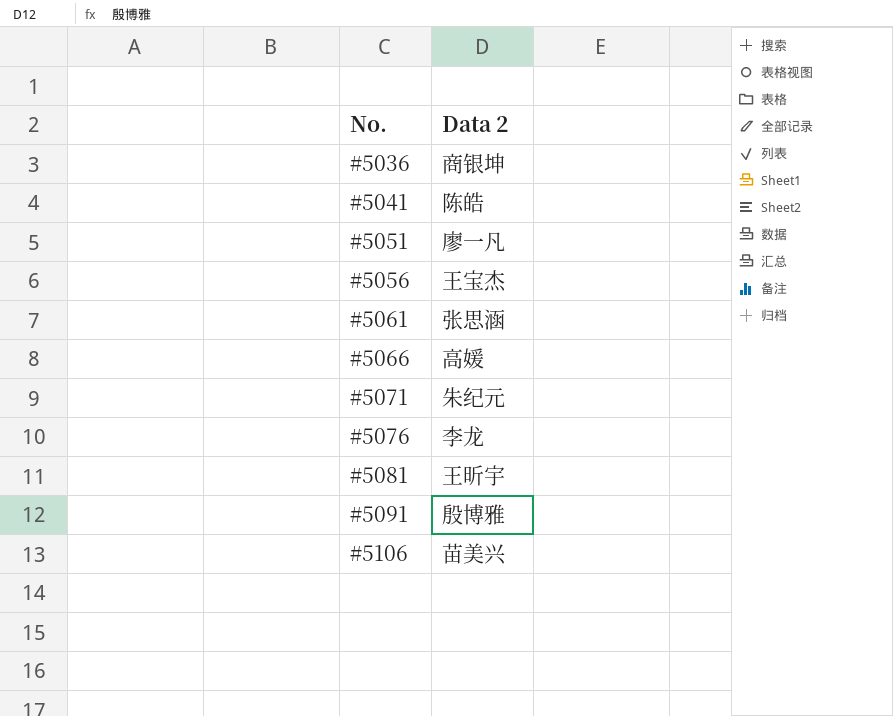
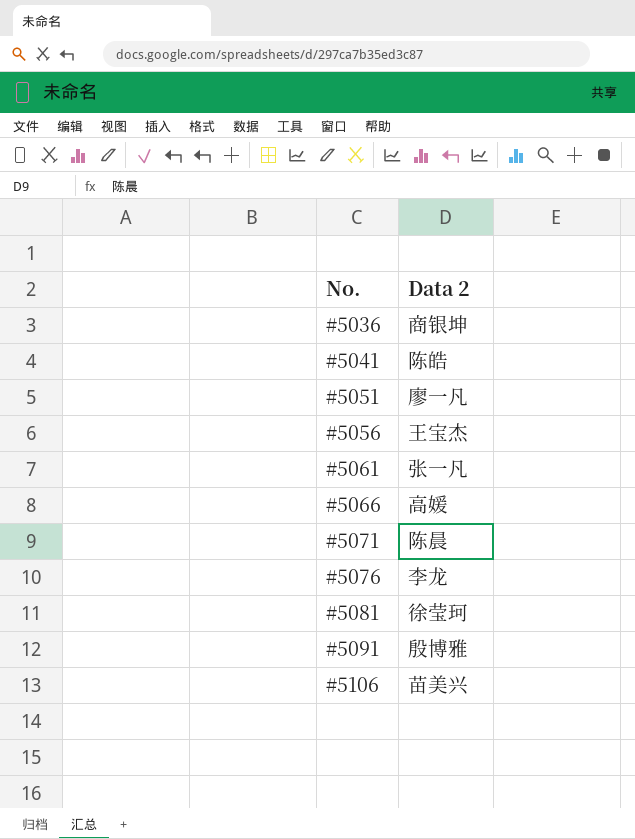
#5061 | Data 2: 张思涵 -> 张一凡
#5071 | Data 2: 朱纪元 -> 陈晨
#5081 | Data 2: 王昕宇 -> 徐莹珂

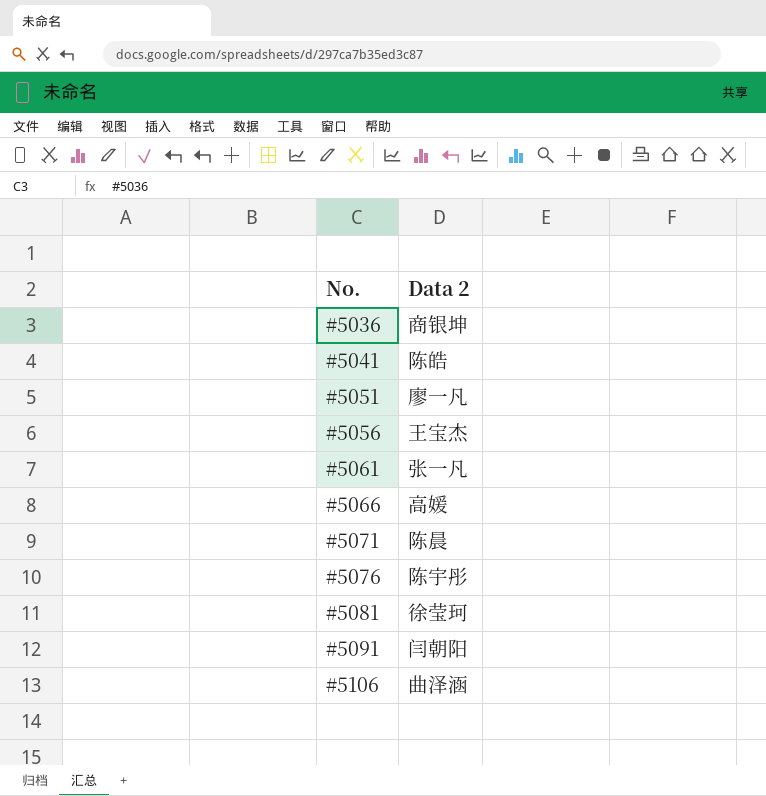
#5076 | Data 2: 李龙 -> 陈宇彤
#5091 | Data 2: 殷博雅 -> 闫朝阳
#5106 | Data 2: 苗美兴 -> 曲泽涵

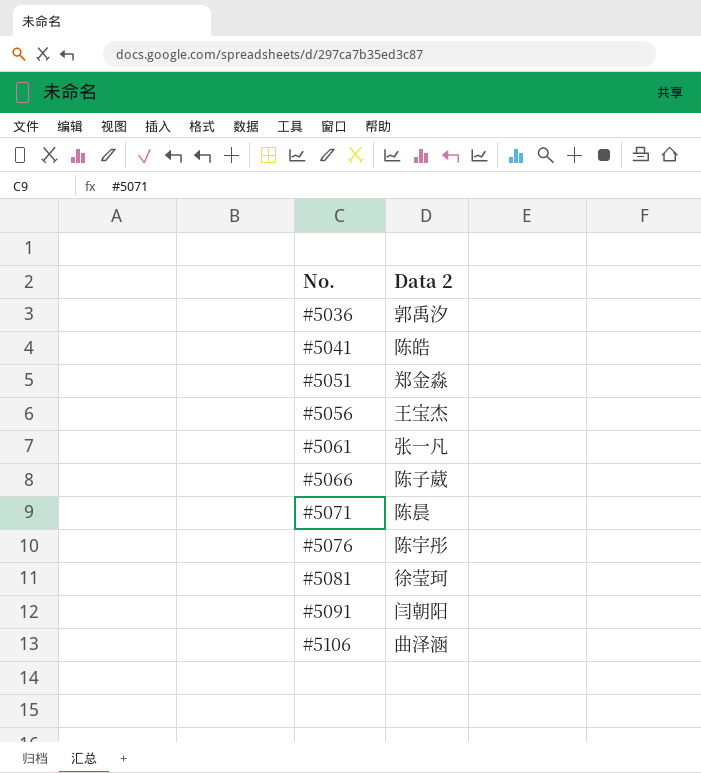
#5036 | Data 2: 商银坤 -> 郭禹汐
#5051 | Data 2: 廖一凡 -> 郑金淼
#5066 | Data 2: 高媛 -> 陈子葳

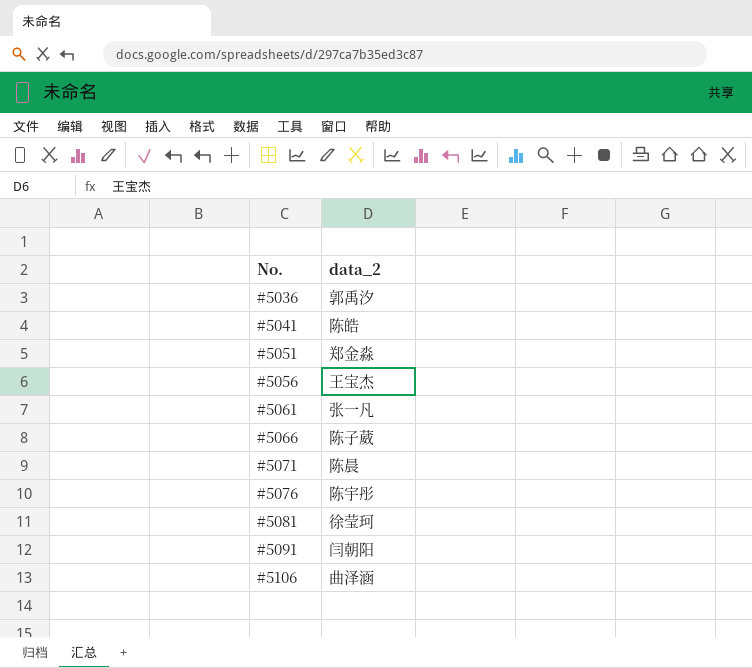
column name: Data 2 -> data_2

